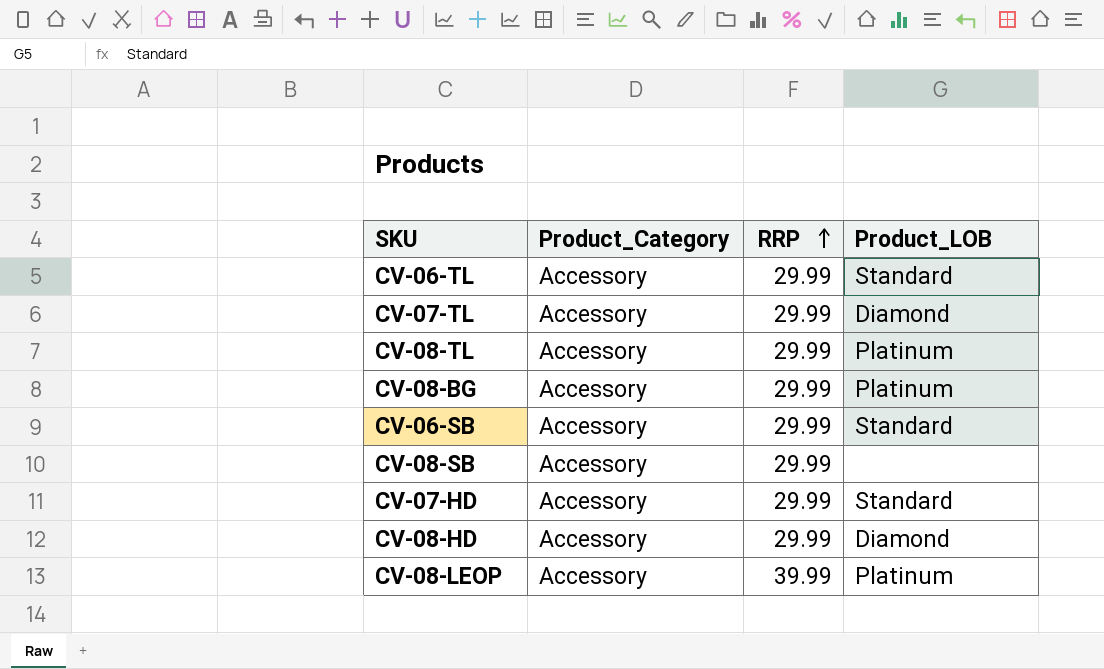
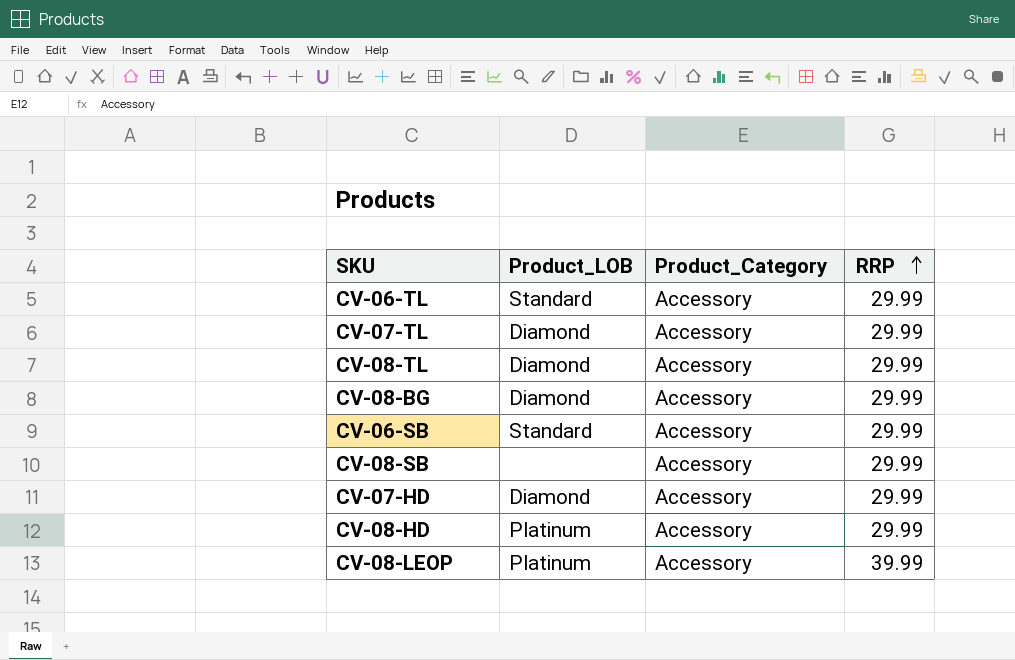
column Product_LOB | position: 4 -> 2
CV-08-TL | Product_LOB: Platinum -> Diamond
CV-08-BG | Product_LOB: Platinum -> Diamond
CV-07-HD | Product_LOB: Standard -> Diamond
CV-08-HD | Product_LOB: Diamond -> Platinum

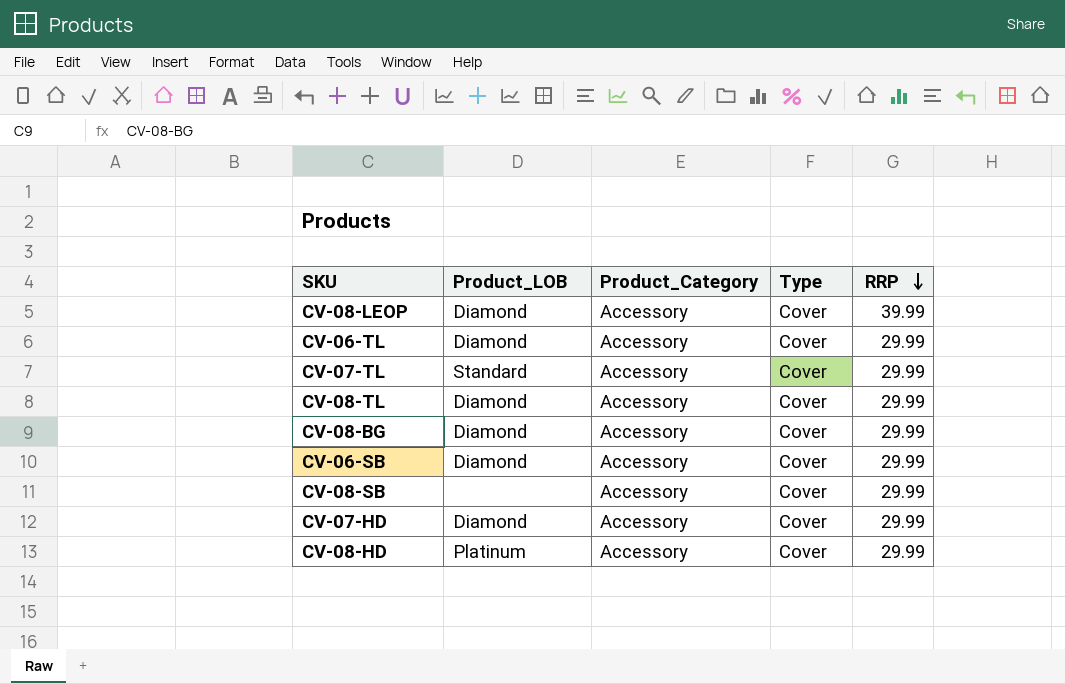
row order: RRP ascending -> RRP descending
column Type | position: none -> 4
CV-08-LEOP | Product_LOB: Platinum -> Diamond
CV-06-TL | Product_LOB: Standard -> Diamond
CV-07-TL | Product_LOB: Diamond -> Standard
CV-06-SB | Product_LOB: Standard -> Diamond

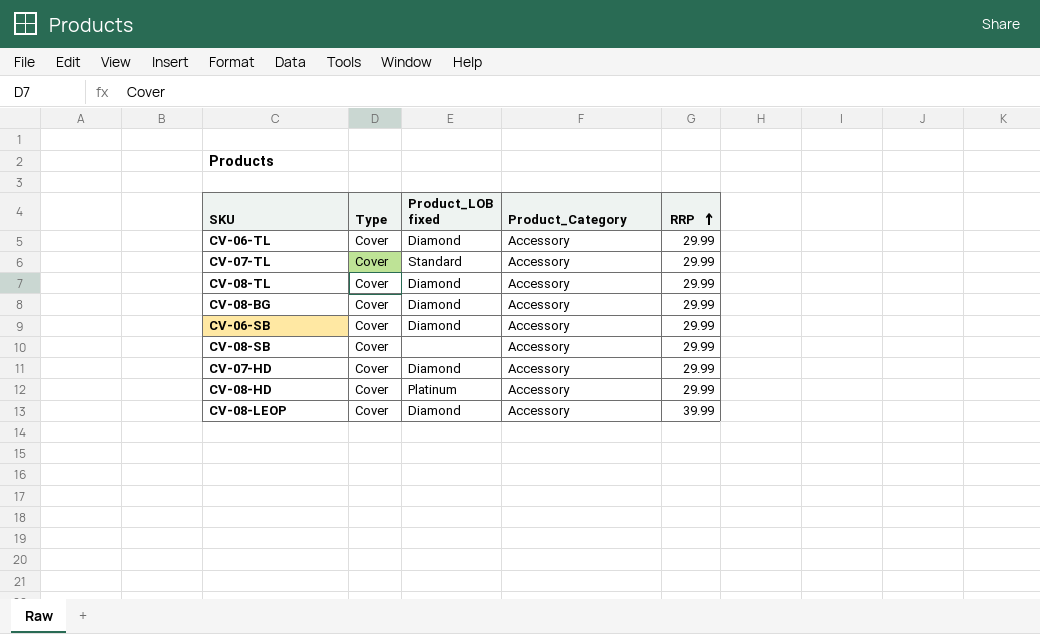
row order: RRP descending -> RRP ascending
column Type | position: 4 -> 2
column name: Product_LOB -> Product_LOB fixed

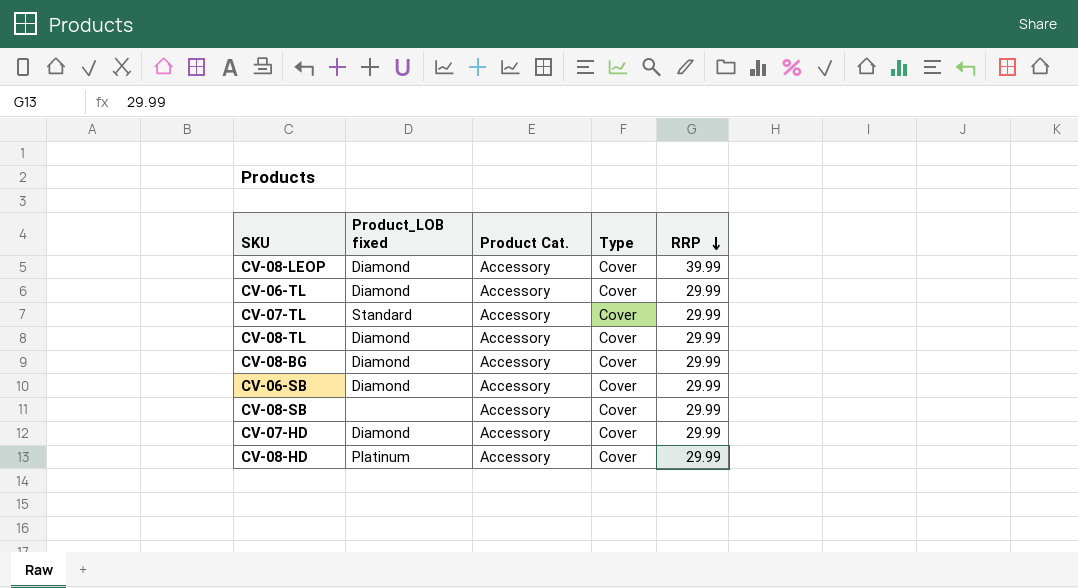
row order: RRP ascending -> RRP descending
column name: Product_Category -> Product Cat.
column Type | position: 2 -> 4

